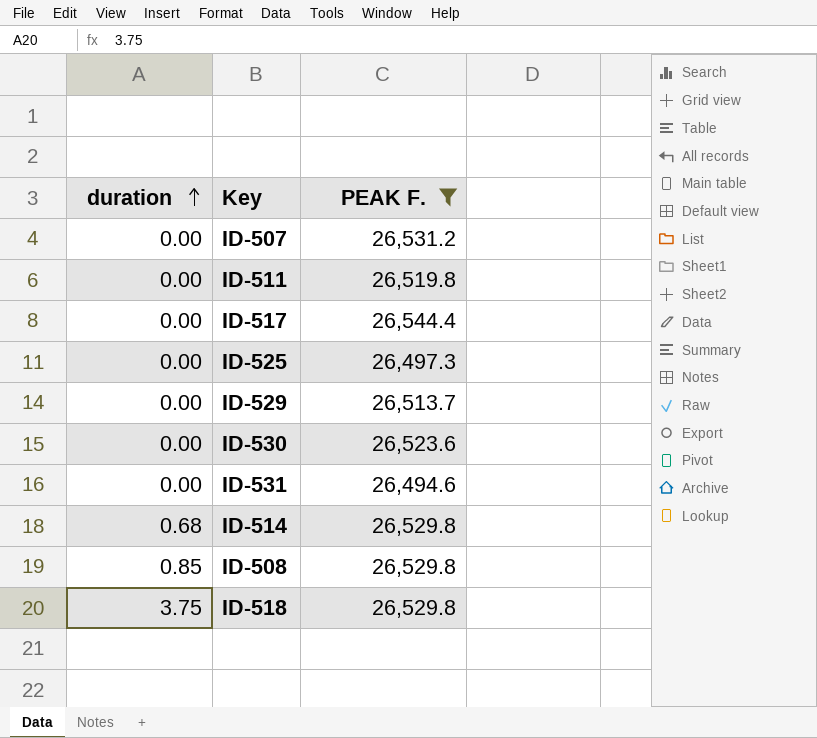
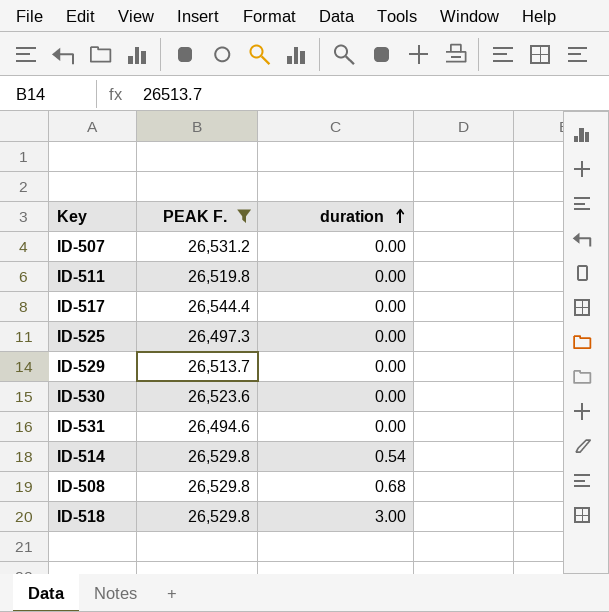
column duration | position: 1 -> 3
ID-514 | duration: 0.68 -> 0.54
ID-508 | duration: 0.85 -> 0.68
ID-518 | duration: 3.75 -> 3.00

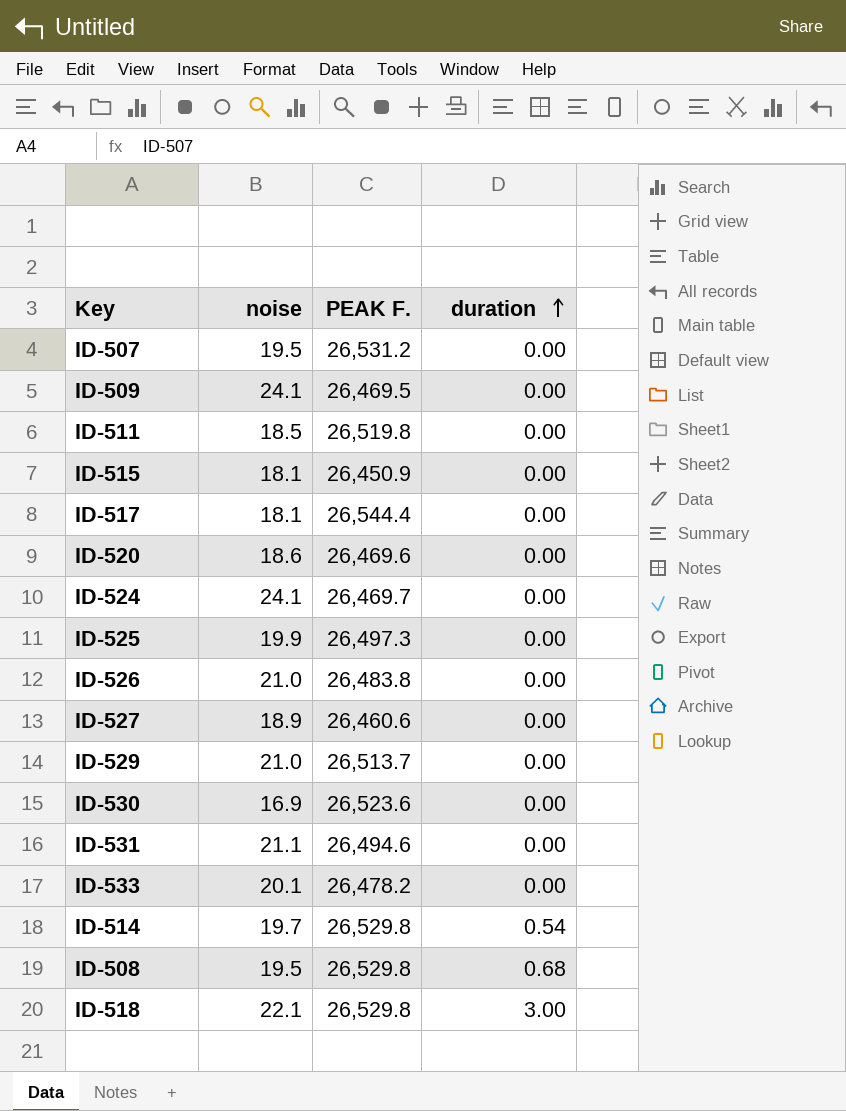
filter: PEAK F. >= 26,494.6 -> none
column noise | position: none -> 2

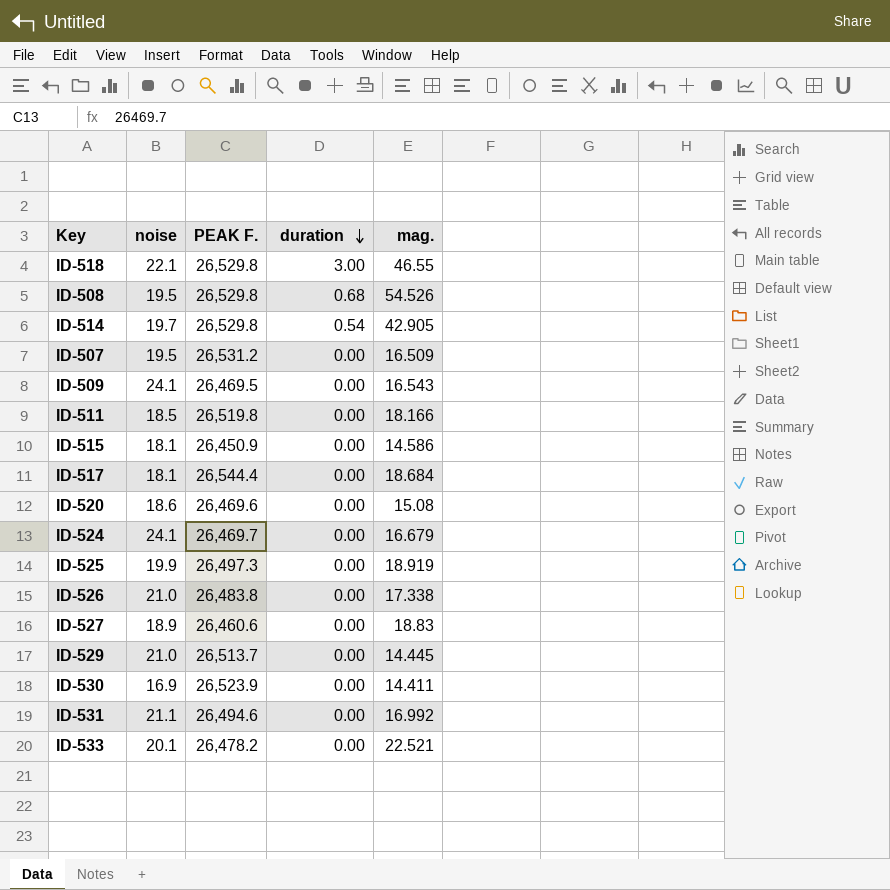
row order: duration ascending -> duration descending
column mag. | position: none -> 5
ID-530 | PEAK F.: 26,523.6 -> 26,523.9

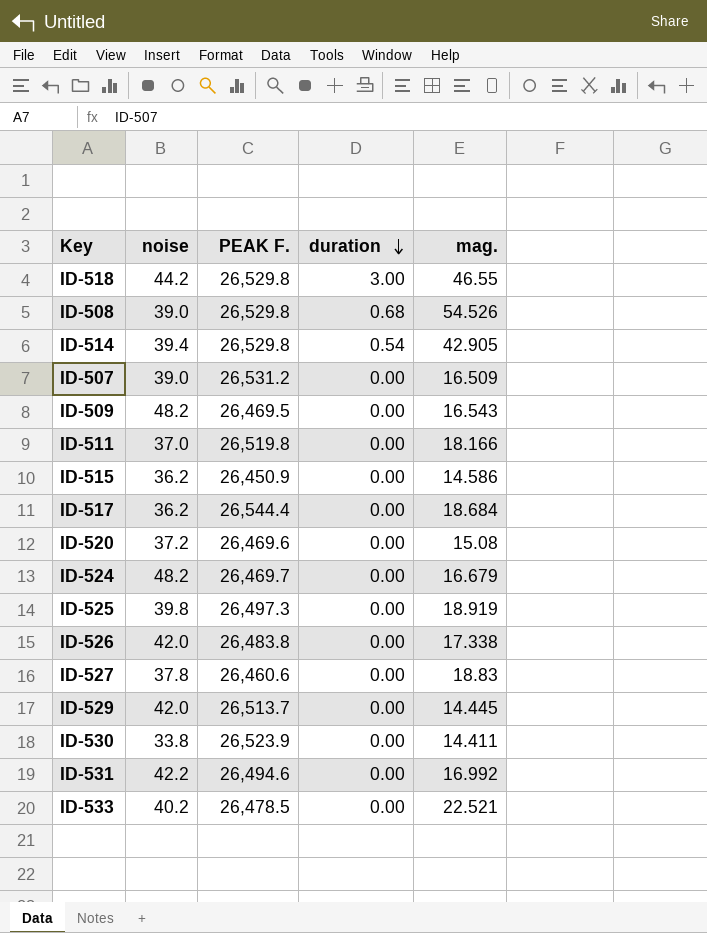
ID-518 | noise: 22.1 -> 44.2
ID-508 | noise: 19.5 -> 39.0
ID-514 | noise: 19.7 -> 39.4
ID-507 | noise: 19.5 -> 39.0
ID-509 | noise: 24.1 -> 48.2
ID-511 | noise: 18.5 -> 37.0
ID-515 | noise: 18.1 -> 36.2
ID-517 | noise: 18.1 -> 36.2
ID-520 | noise: 18.6 -> 37.2
ID-524 | noise: 24.1 -> 48.2
ID-525 | noise: 19.9 -> 39.8
ID-526 | noise: 21.0 -> 42.0
ID-527 | noise: 18.9 -> 37.8
ID-529 | noise: 21.0 -> 42.0
ID-530 | noise: 16.9 -> 33.8
ID-531 | noise: 21.1 -> 42.2
ID-533 | noise: 20.1 -> 40.2
ID-533 | PEAK F.: 26,478.2 -> 26,478.5

